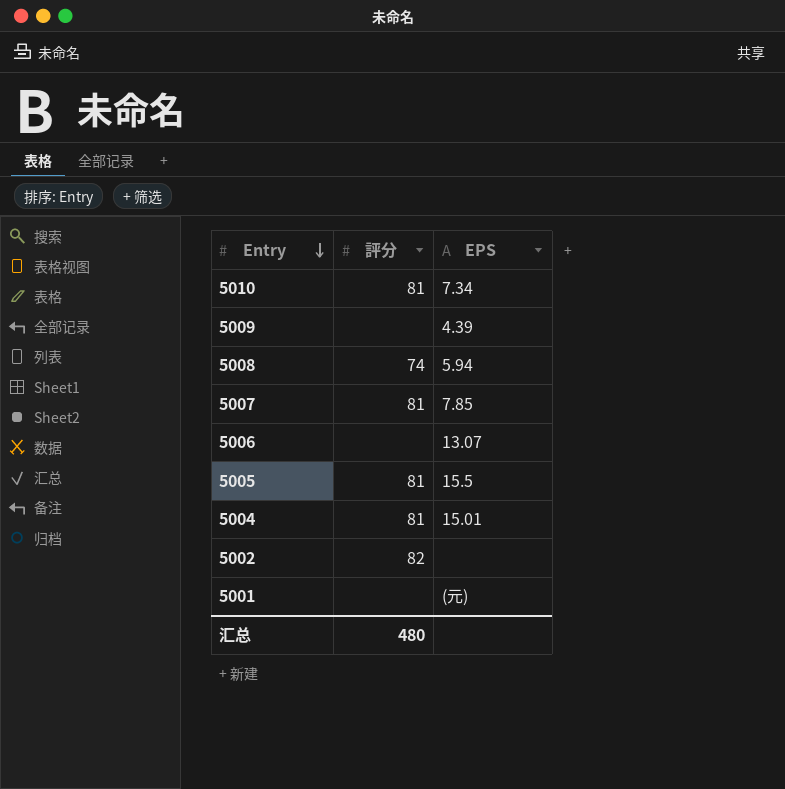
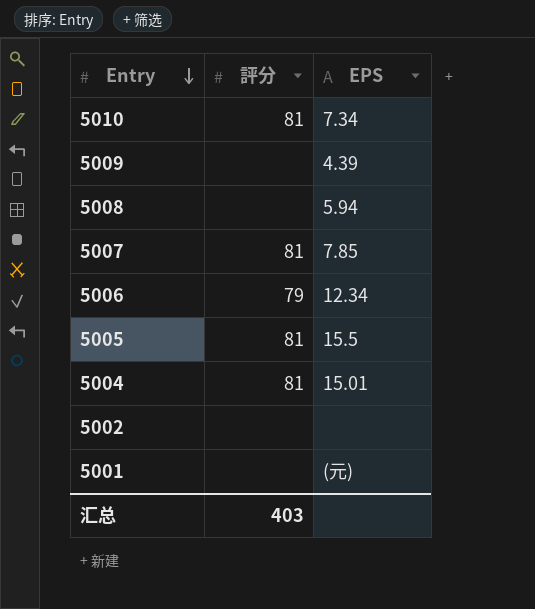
5008 | 評分: 74 -> none
5006 | 評分: none -> 79
5006 | EPS: 13.07 -> 12.34
5002 | 評分: 82 -> none
汇总 | 評分: 480 -> 403

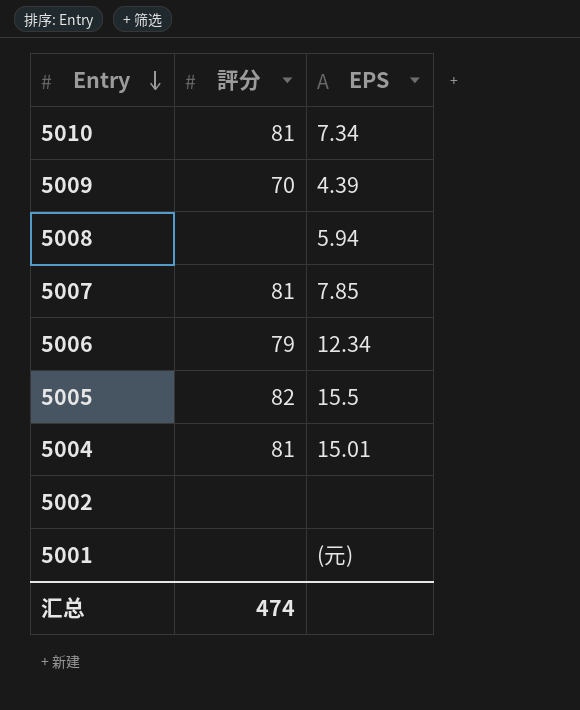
5009 | 評分: none -> 70
5005 | 評分: 81 -> 82
汇总 | 評分: 403 -> 474

